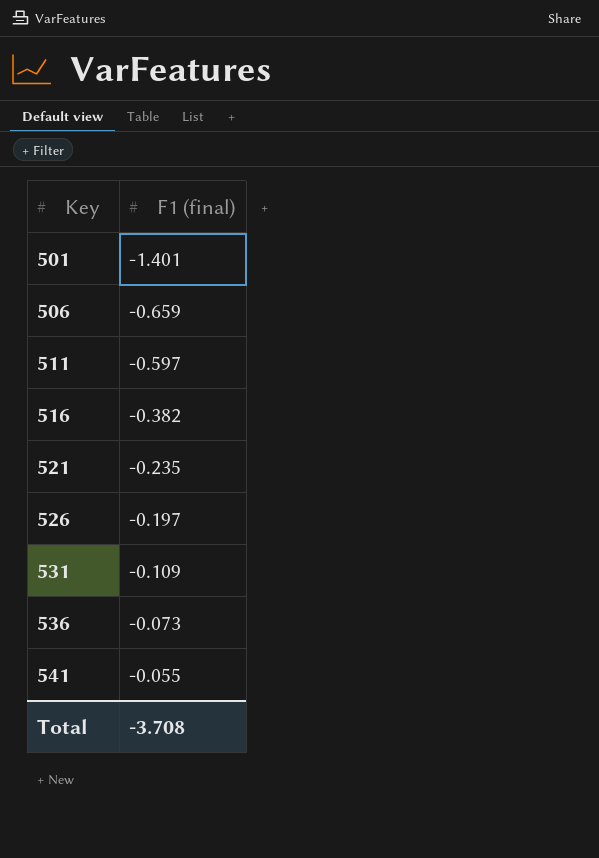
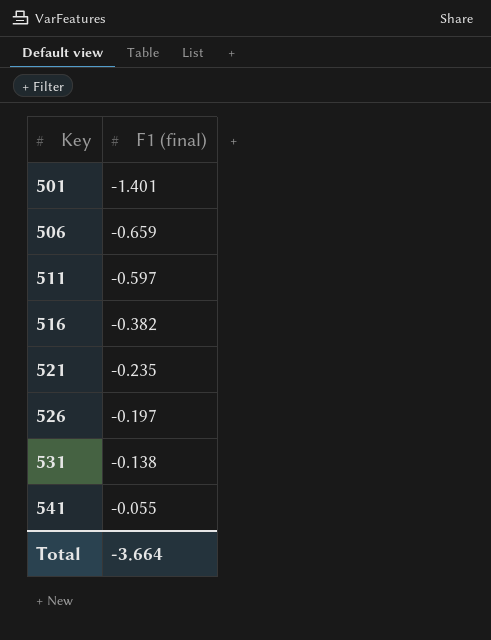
row 536: -0.073 -> none
531 | F1 (final): -0.109 -> -0.138
Total | F1 (final): -3.708 -> -3.664

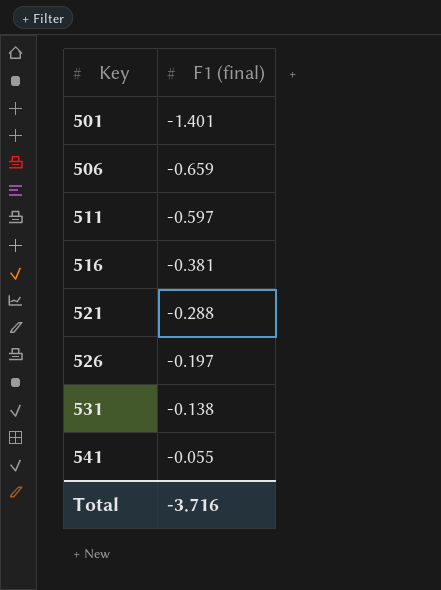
516 | F1 (final): -0.382 -> -0.381
521 | F1 (final): -0.235 -> -0.288
Total | F1 (final): -3.664 -> -3.716

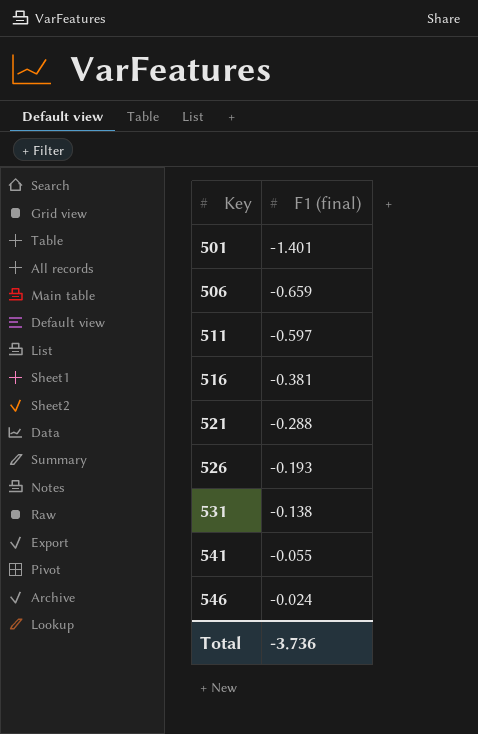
526 | F1 (final): -0.197 -> -0.193
row 546: none -> -0.024
Total | F1 (final): -3.716 -> -3.736

